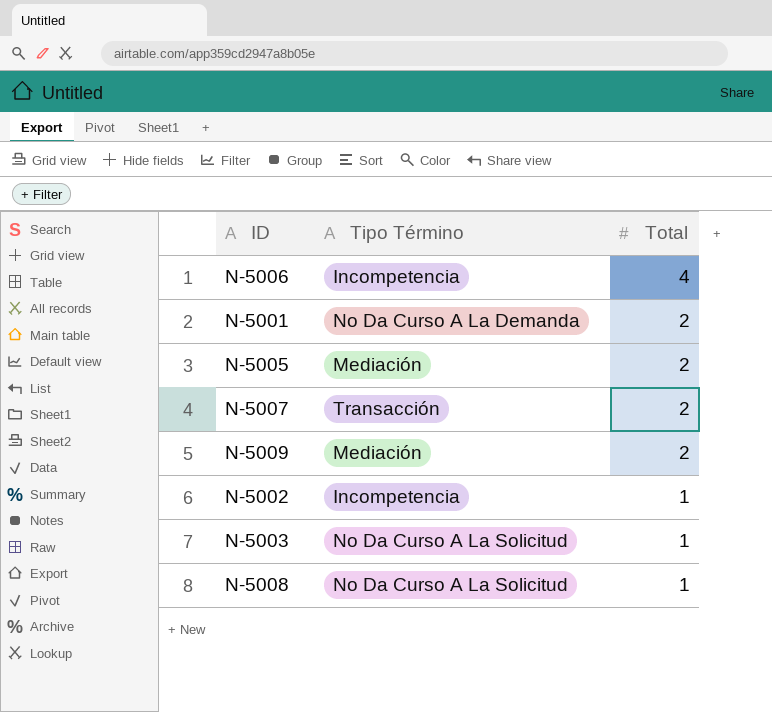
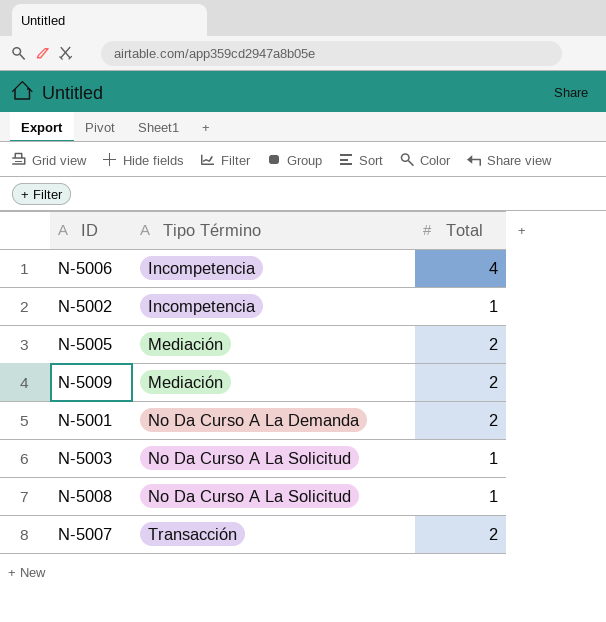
row order: Total descending -> Tipo Término ascending

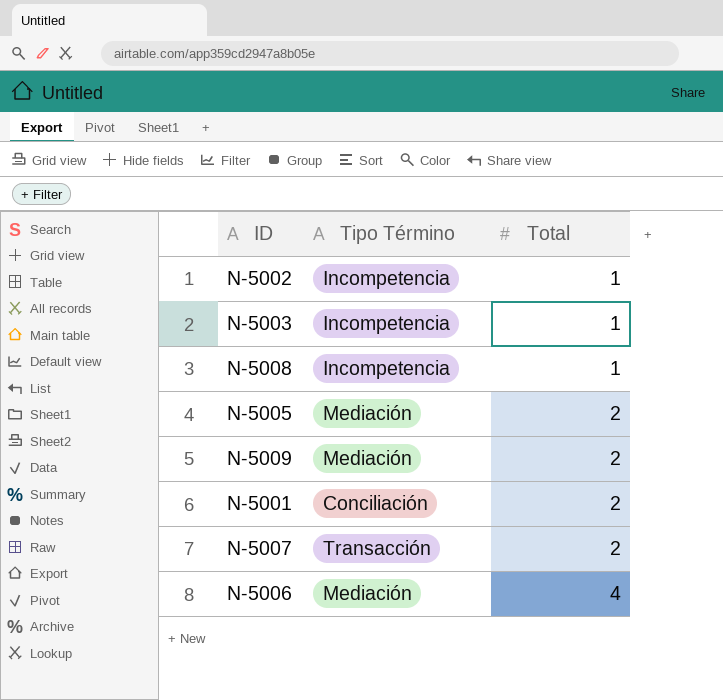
row order: Tipo Término ascending -> Total ascending
N-5003 | Tipo Término: No Da Curso A La Solicitud -> Incompetencia
N-5008 | Tipo Término: No Da Curso A La Solicitud -> Incompetencia
N-5001 | Tipo Término: No Da Curso A La Demanda -> Conciliación
N-5006 | Tipo Término: Incompetencia -> Mediación

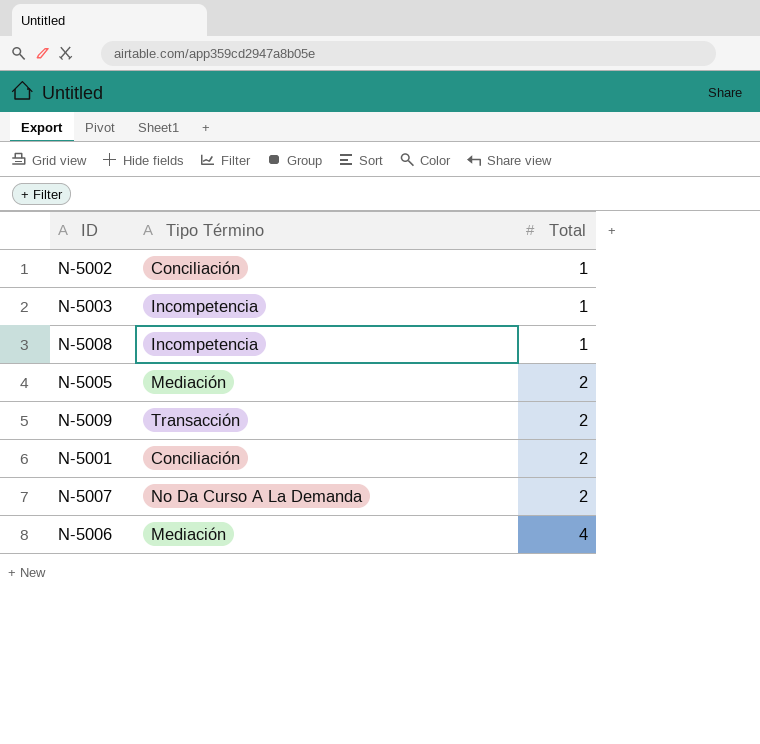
N-5002 | Tipo Término: Incompetencia -> Conciliación
N-5009 | Tipo Término: Mediación -> Transacción
N-5007 | Tipo Término: Transacción -> No Da Curso A La Demanda

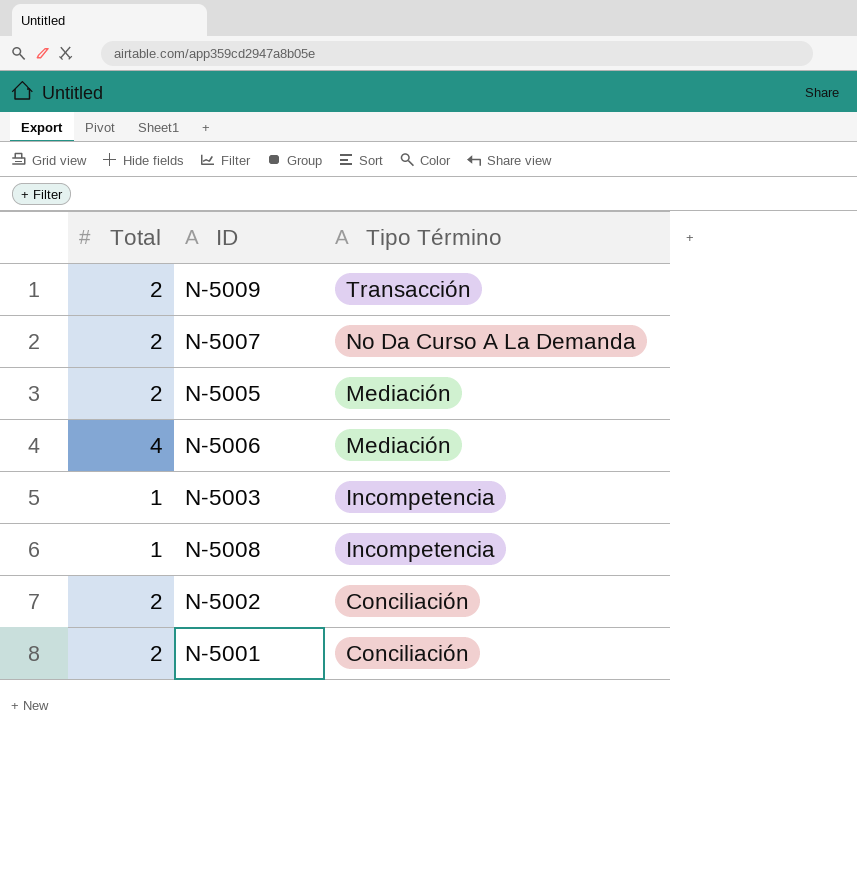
row order: Total ascending -> Tipo Término descending
column Total | position: 3 -> 1
N-5002 | Total: 1 -> 2

